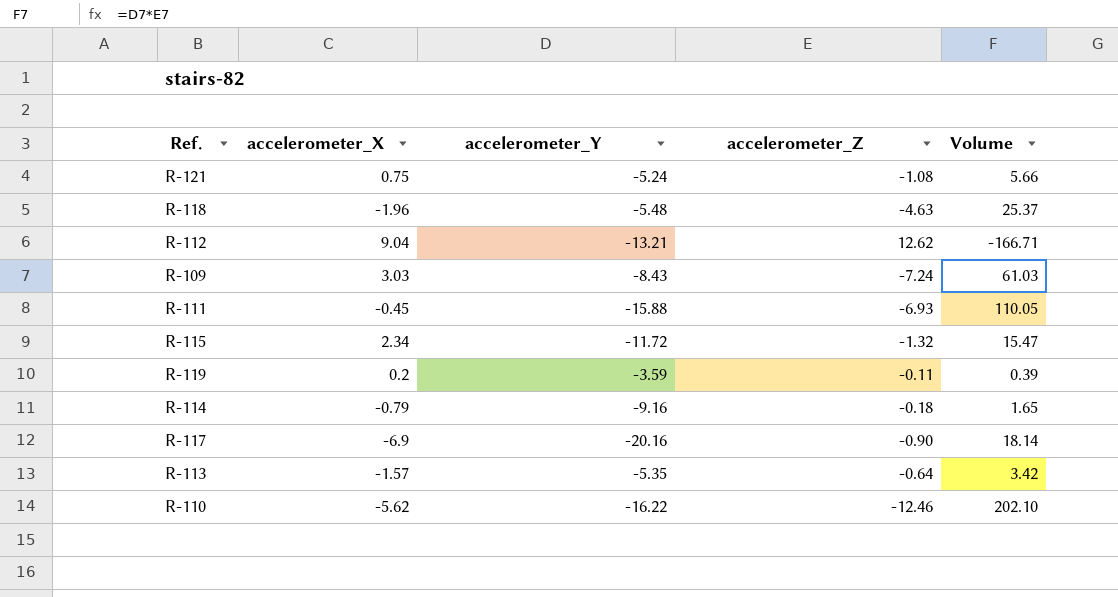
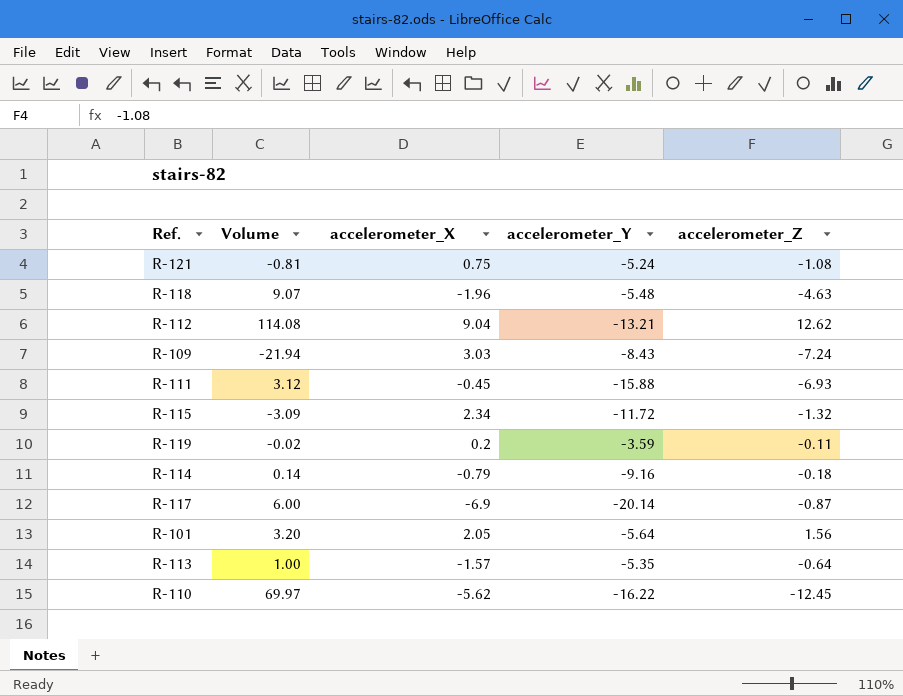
column Volume | formula: [accelerometer_Y] * [accelerometer_Z] -> [accelerometer_X] * [accelerometer_Z]
column Volume | position: 5 -> 2
R-117 | accelerometer_Y: -20.16 -> -20.14
R-117 | accelerometer_Z: -0.90 -> -0.87
row R-101: none -> 3.20 | 2.05 | -5.64 | 1.56
R-110 | accelerometer_Z: -12.46 -> -12.45

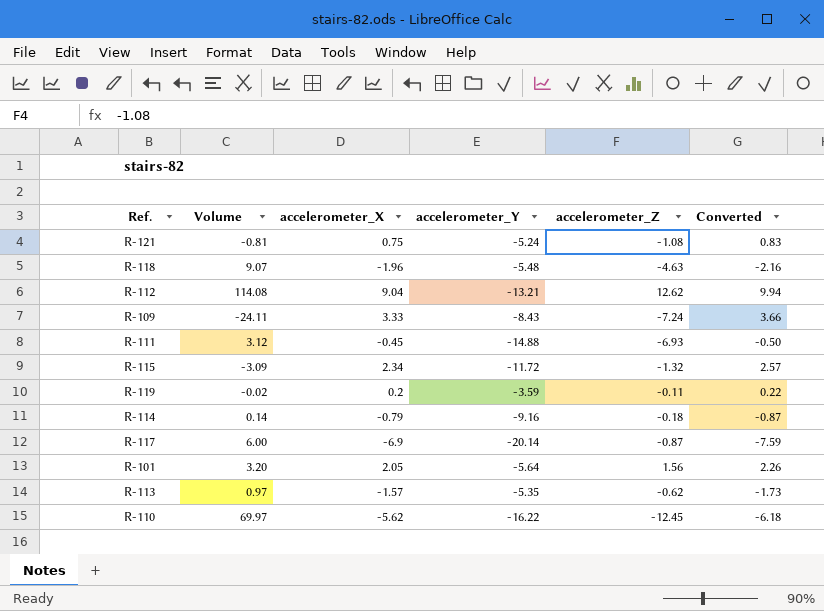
column Converted | formula: none -> [accelerometer_X] * 1.1
R-109 | Volume: -21.94 -> -24.11
R-109 | accelerometer_X: 3.03 -> 3.33
R-111 | accelerometer_Y: -15.88 -> -14.88
R-113 | Volume: 1.00 -> 0.97
R-113 | accelerometer_Z: -0.64 -> -0.62

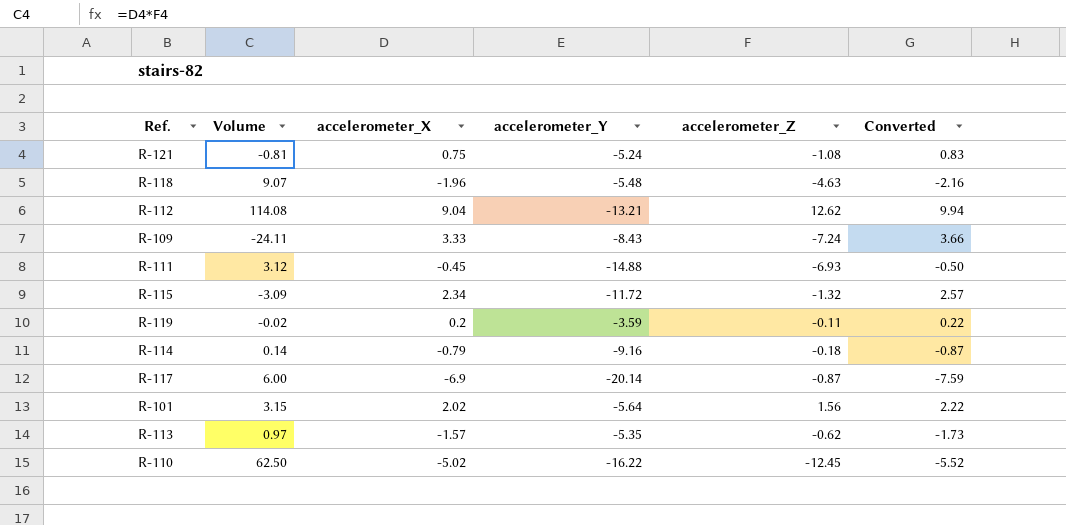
R-101 | Volume: 3.20 -> 3.15
R-101 | accelerometer_X: 2.05 -> 2.02
R-101 | Converted: 2.26 -> 2.22
R-110 | Volume: 69.97 -> 62.50
R-110 | accelerometer_X: -5.62 -> -5.02
R-110 | Converted: -6.18 -> -5.52

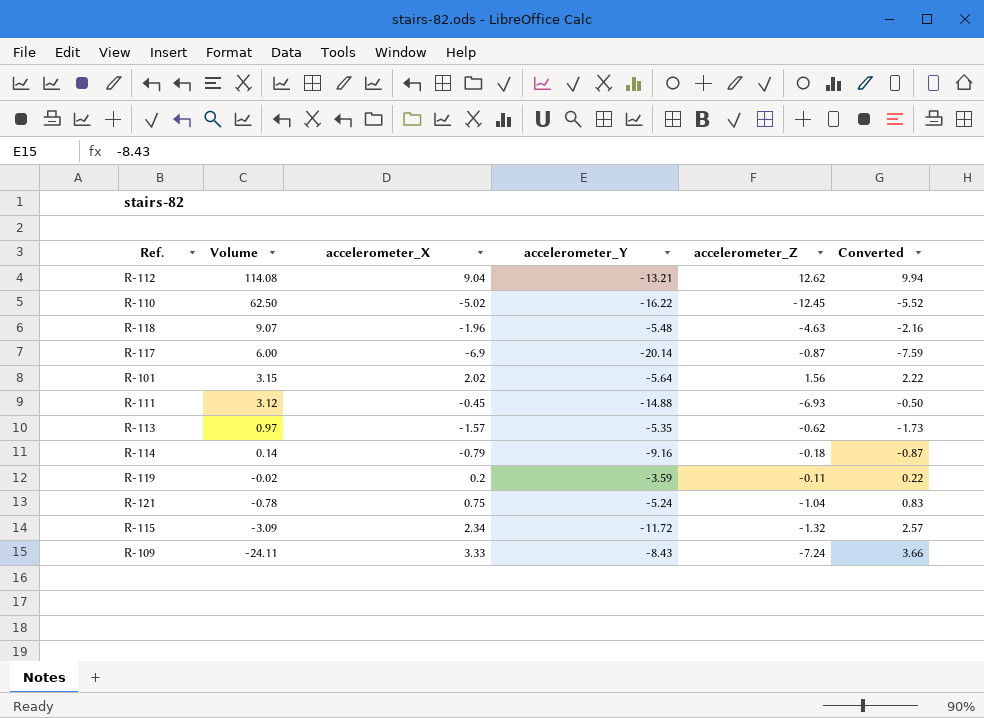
row order: none -> Volume descending
R-121 | Volume: -0.81 -> -0.78
R-121 | accelerometer_Z: -1.08 -> -1.04

